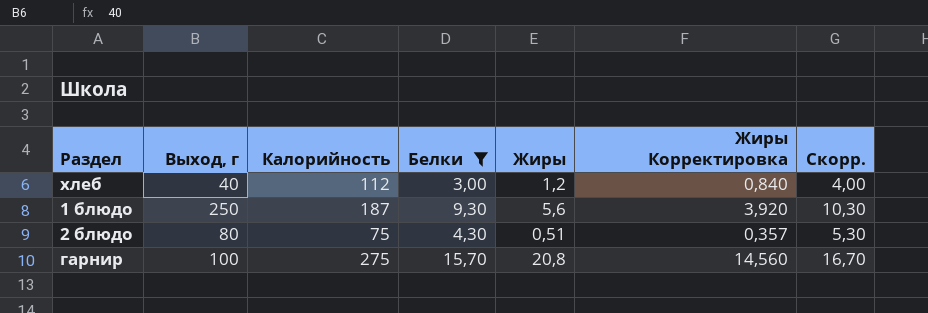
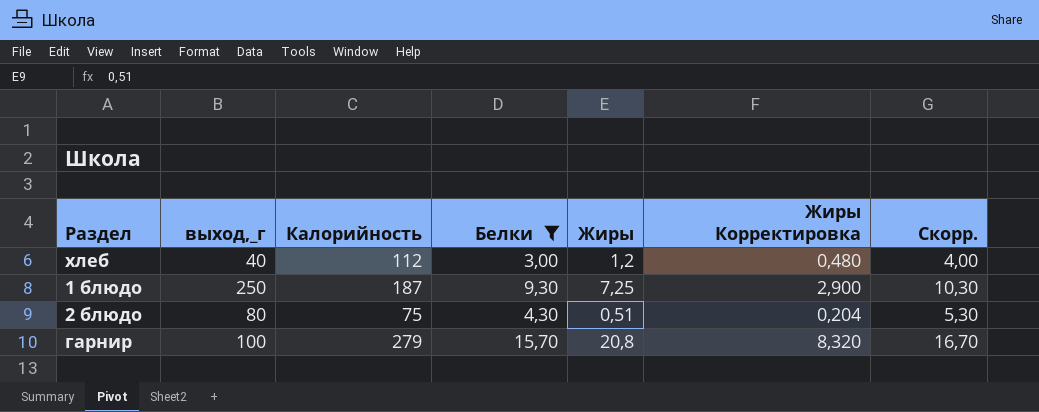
column name: Выход, г -> выход,_г
column Жиры Корректировка | formula: [Жиры] * 0,7 -> [Жиры] * 0,4
1 блюдо | Жиры: 5,6 -> 7,25
гарнир | Калорийность: 275 -> 279

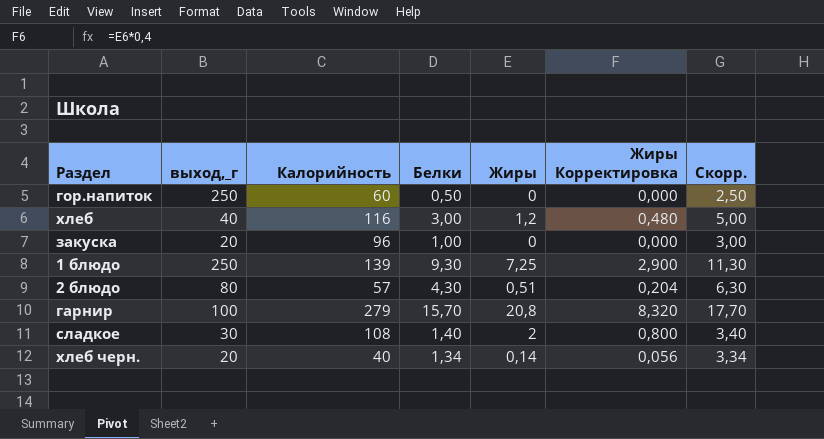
filter: Белки >= 3,00 -> none
column Скорр. | formula: [Белки] + 1 -> [Белки] + 2
хлеб | Калорийность: 112 -> 116
1 блюдо | Калорийность: 187 -> 139
2 блюдо | Калорийность: 75 -> 57

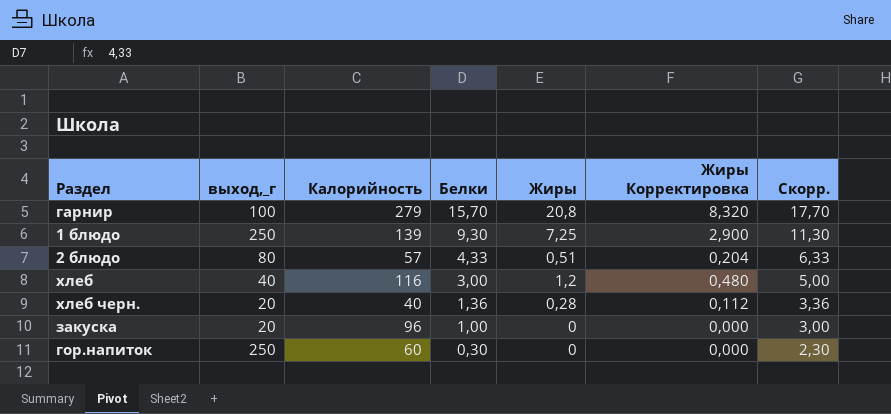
row order: none -> Белки descending
row сладкое: 30 | 108 | 1,40 | 2 | 0,800 | 3,40 -> none
2 блюдо | Белки: 4,30 -> 4,33
2 блюдо | Скорр.: 6,30 -> 6,33
хлеб черн. | Белки: 1,34 -> 1,36
хлеб черн. | Жиры: 0,14 -> 0,28
хлеб черн. | Жиры Корректировка: 0,056 -> 0,112
хлеб черн. | Скорр.: 3,34 -> 3,36
гор.напиток | Белки: 0,50 -> 0,30
гор.напиток | Скорр.: 2,50 -> 2,30

